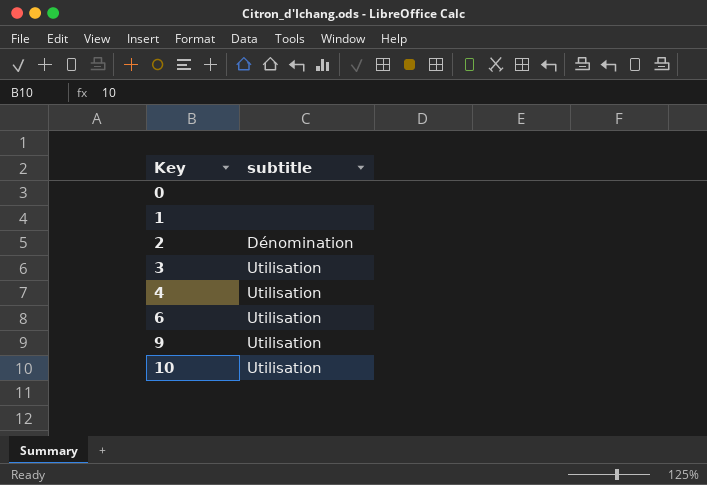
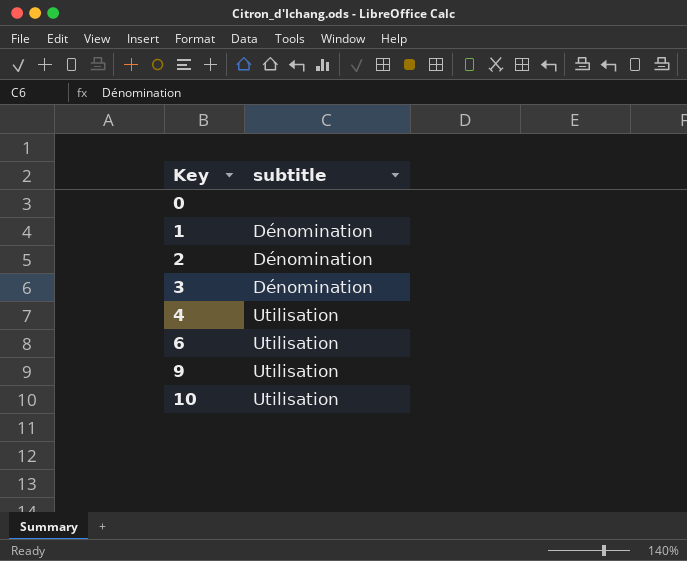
1 | subtitle: none -> Dénomination
3 | subtitle: Utilisation -> Dénomination

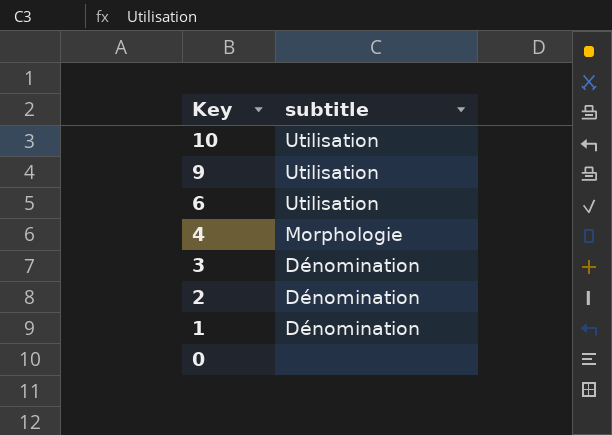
row order: Key ascending -> Key descending
4 | subtitle: Utilisation -> Morphologie

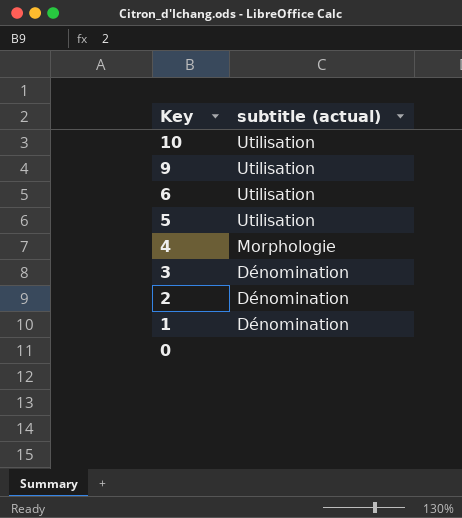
column name: subtitle -> subtitle (actual)
row 5: none -> Utilisation

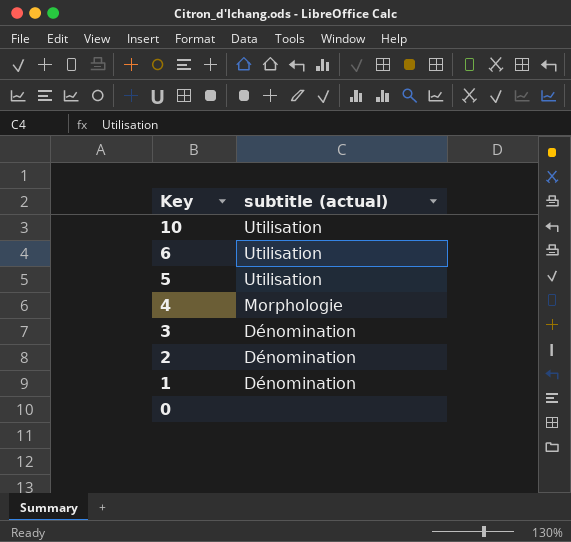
row 9: Utilisation -> none

